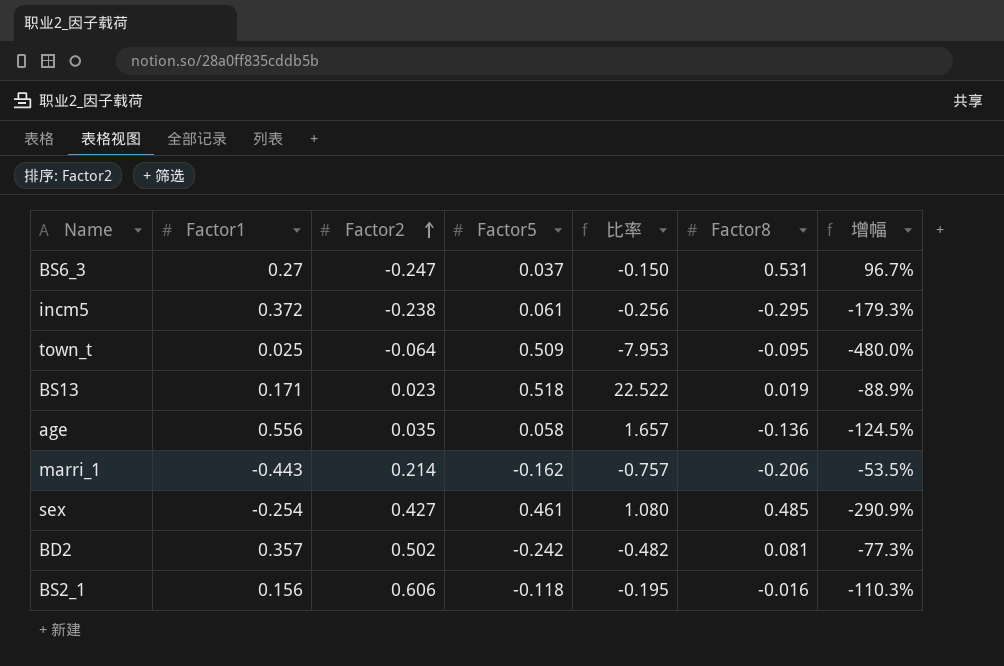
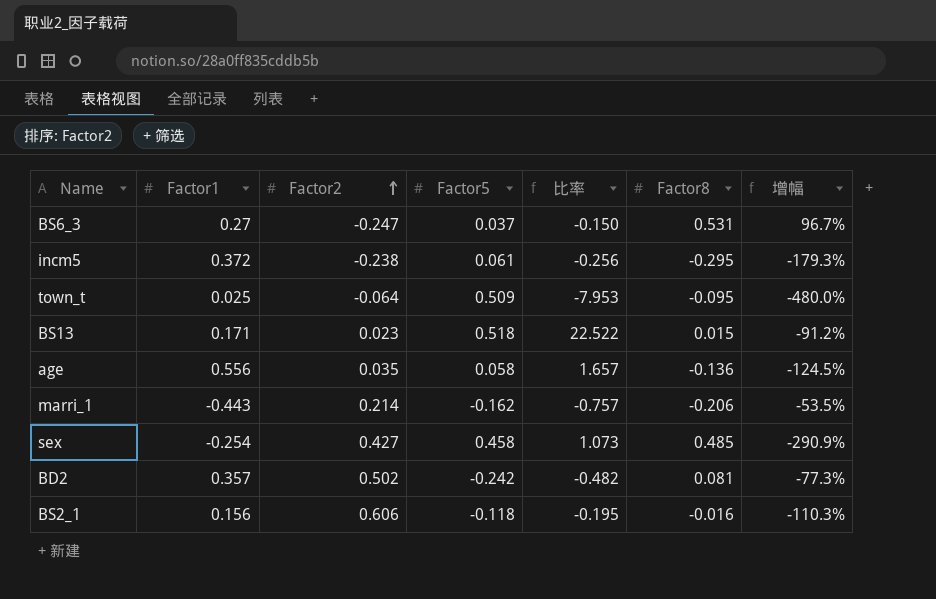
BS13 | Factor8: 0.019 -> 0.015
BS13 | 增幅: -88.9% -> -91.2%
sex | Factor5: 0.461 -> 0.458
sex | 比率: 1.080 -> 1.073

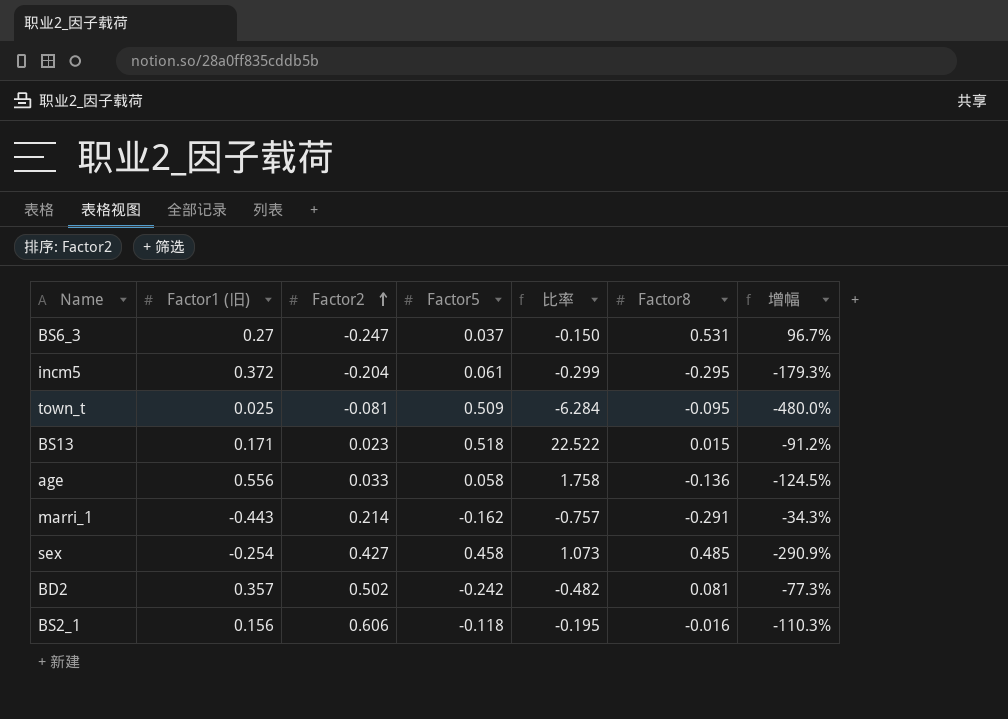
column name: Factor1 -> Factor1 (旧)
incm5 | Factor2: -0.238 -> -0.204
incm5 | 比率: -0.256 -> -0.299
town_t | Factor2: -0.064 -> -0.081
town_t | 比率: -7.953 -> -6.284
age | Factor2: 0.035 -> 0.033
age | 比率: 1.657 -> 1.758
marri_1 | Factor8: -0.206 -> -0.291
marri_1 | 增幅: -53.5% -> -34.3%

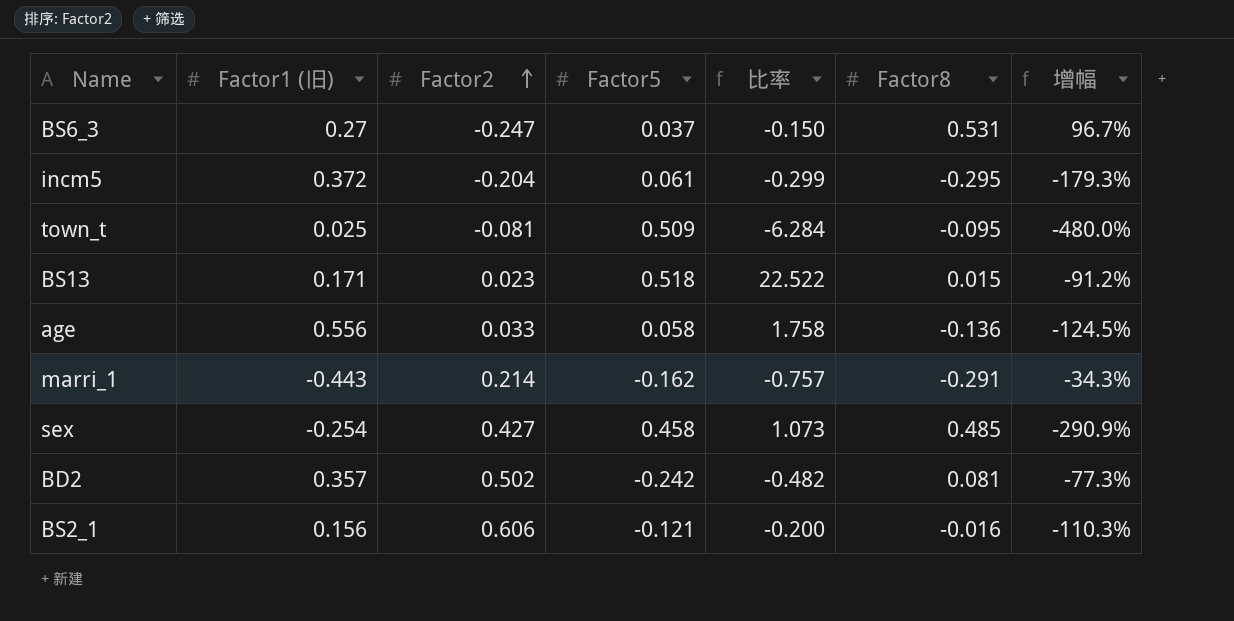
BS2_1 | Factor5: -0.118 -> -0.121
BS2_1 | 比率: -0.195 -> -0.200

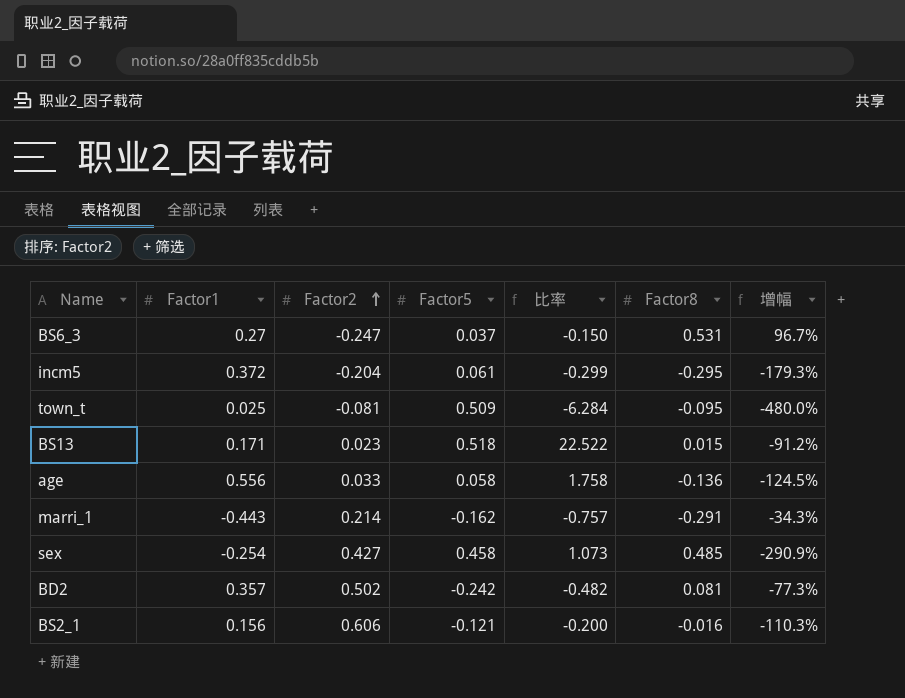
column name: Factor1 (旧) -> Factor1

